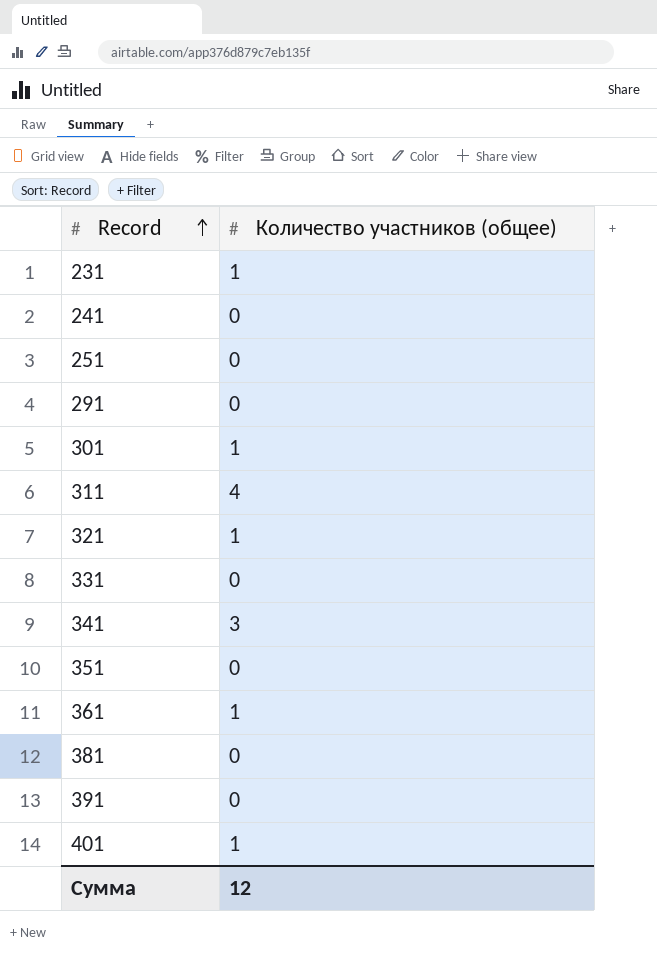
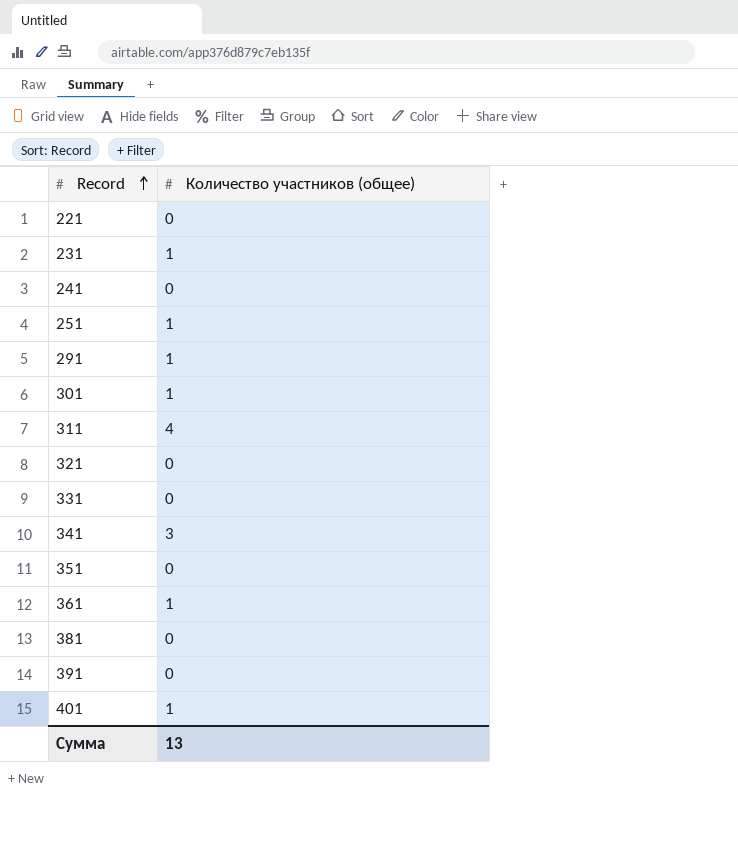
row 221: none -> 0
251 | Количество участников (общее): 0 -> 1
291 | Количество участников (общее): 0 -> 1
321 | Количество участников (общее): 1 -> 0
Сумма | Количество участников (общее): 12 -> 13

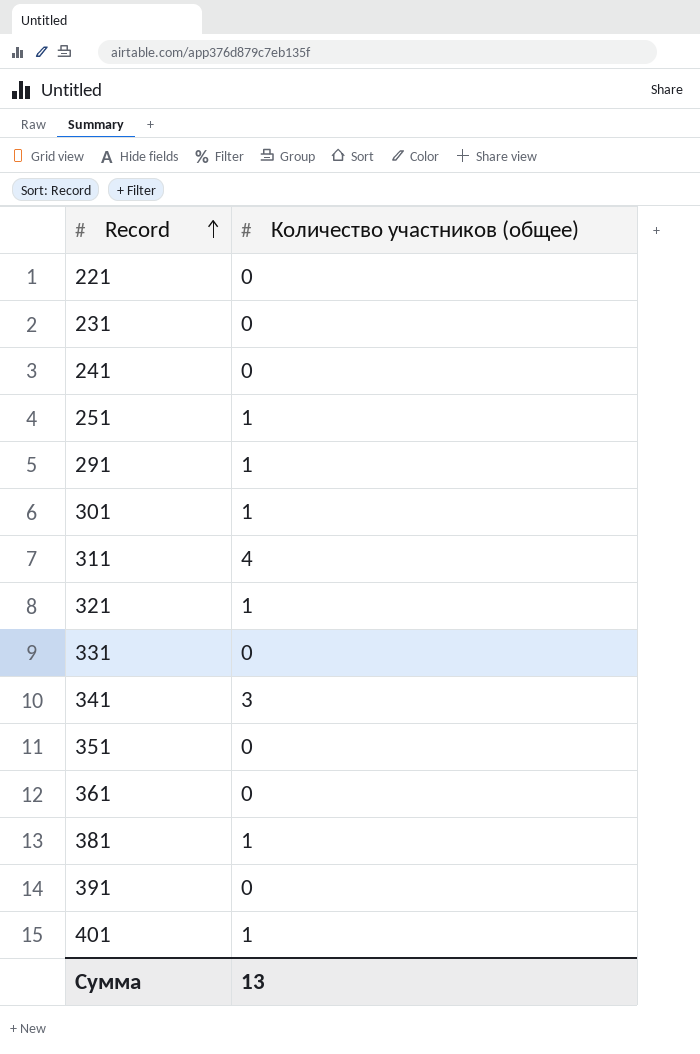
231 | Количество участников (общее): 1 -> 0
321 | Количество участников (общее): 0 -> 1
361 | Количество участников (общее): 1 -> 0
381 | Количество участников (общее): 0 -> 1

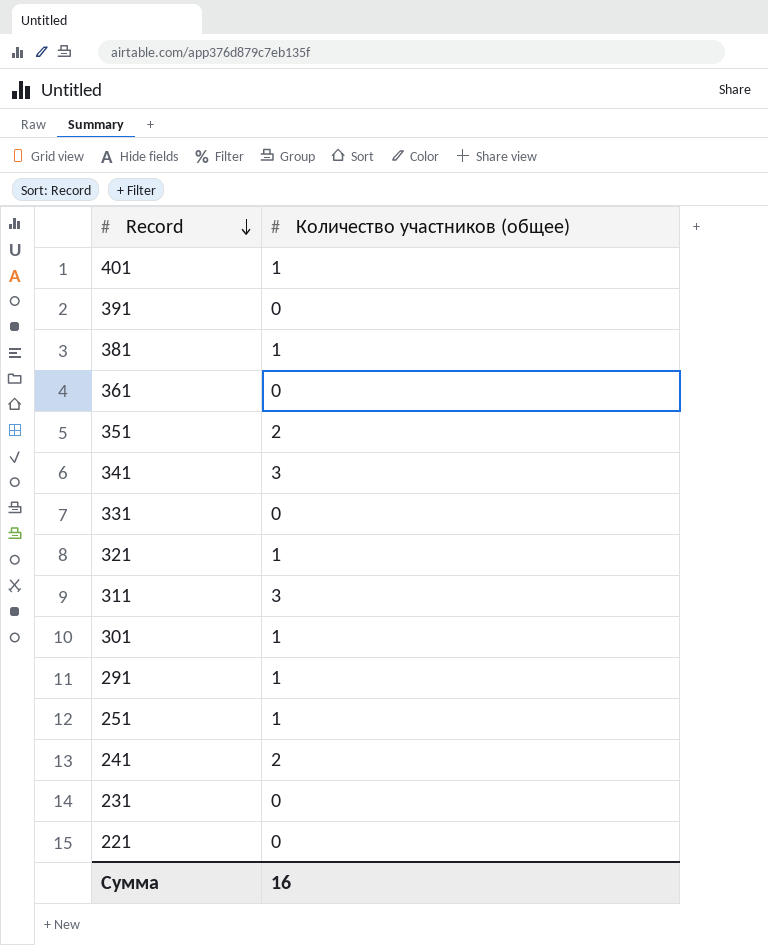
row order: Record ascending -> Record descending
351 | Количество участников (общее): 0 -> 2
311 | Количество участников (общее): 4 -> 3
241 | Количество участников (общее): 0 -> 2
Сумма | Количество участников (общее): 13 -> 16

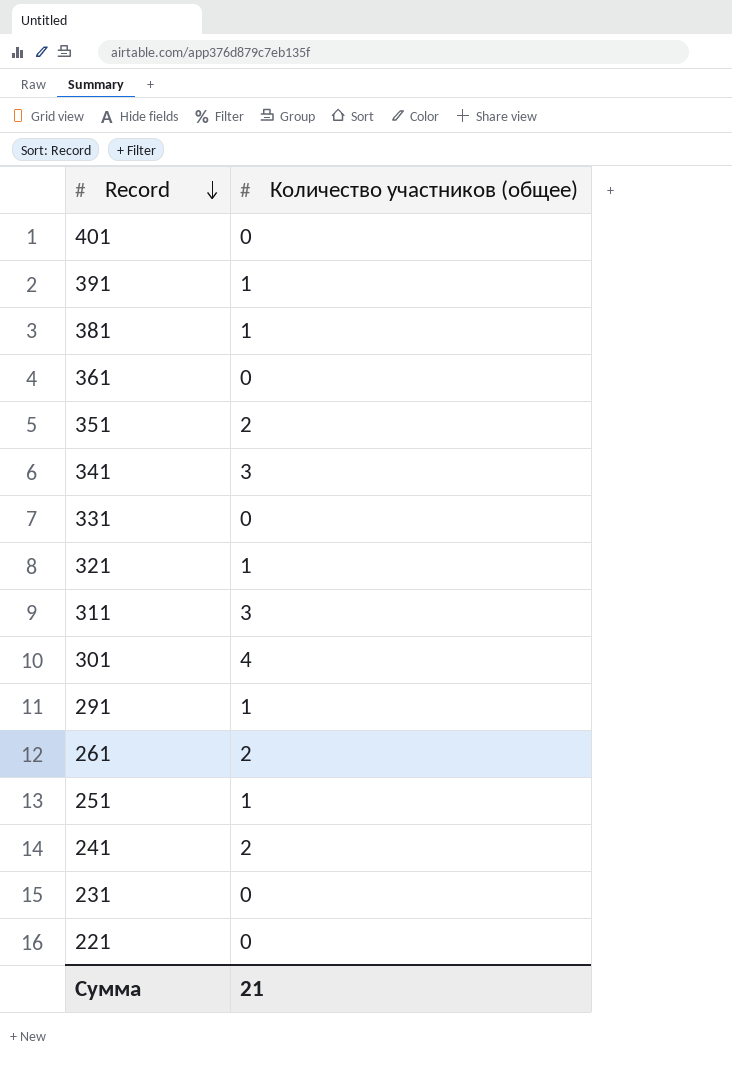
401 | Количество участников (общее): 1 -> 0
391 | Количество участников (общее): 0 -> 1
301 | Количество участников (общее): 1 -> 4
row 261: none -> 2
Сумма | Количество участников (общее): 16 -> 21

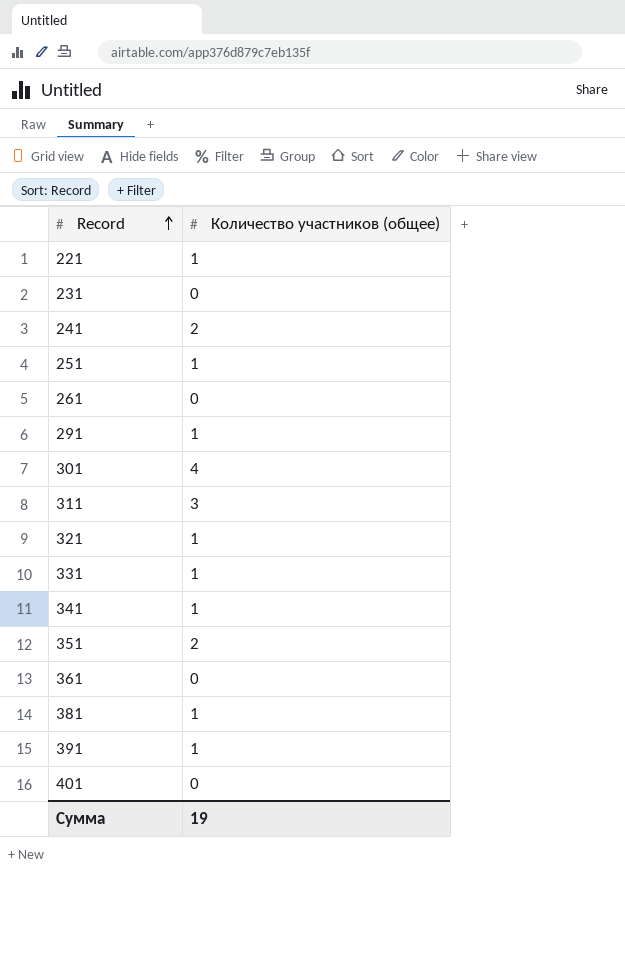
row order: Record descending -> Record ascending
221 | Количество участников (общее): 0 -> 1
261 | Количество участников (общее): 2 -> 0
331 | Количество участников (общее): 0 -> 1
341 | Количество участников (общее): 3 -> 1
Сумма | Количество участников (общее): 21 -> 19

